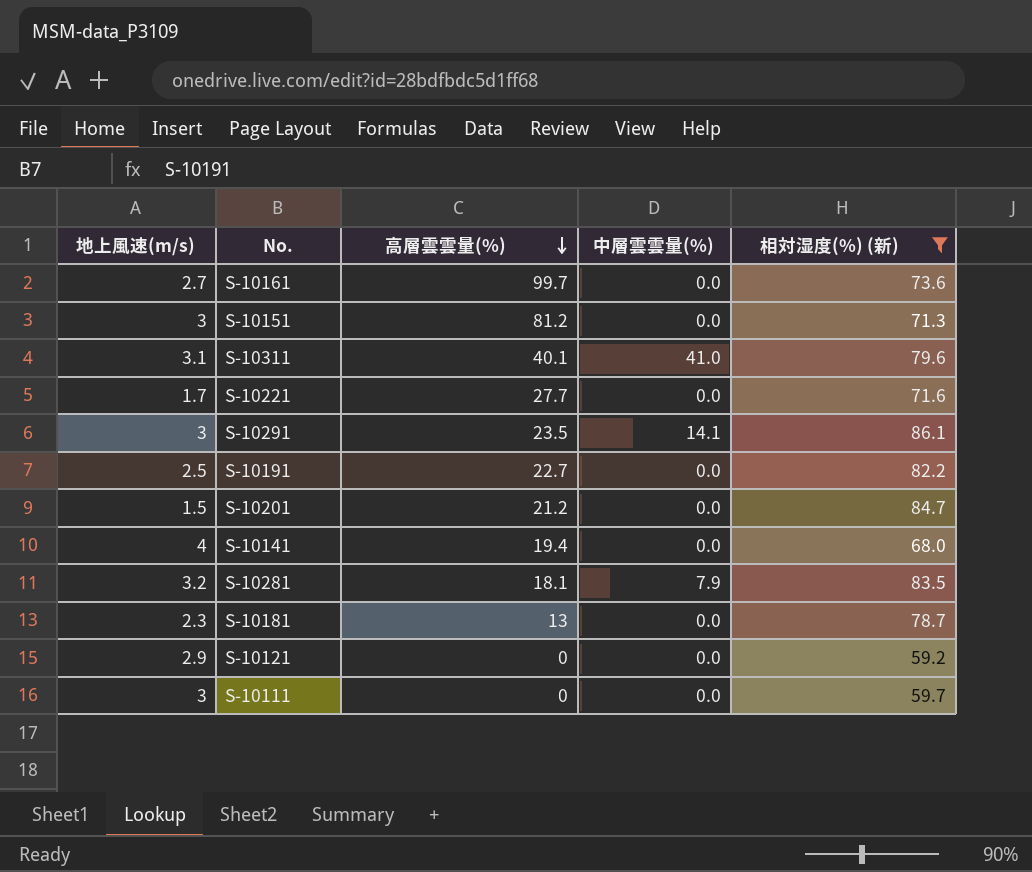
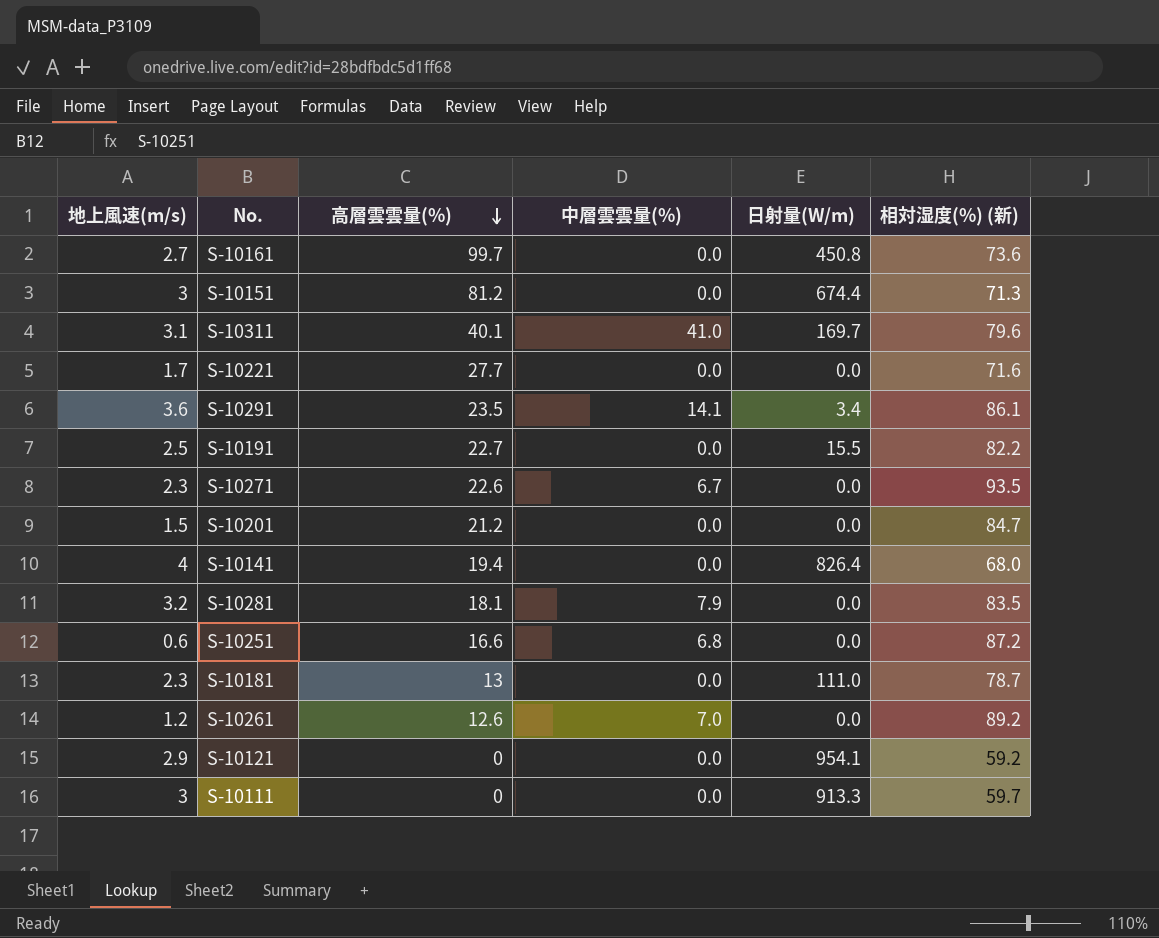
filter: 相対湿度(%) (新) <= 86.1 -> none
column 日射量(W/m) | position: none -> 5
S-10291 | 地上風速(m/s): 3 -> 3.6

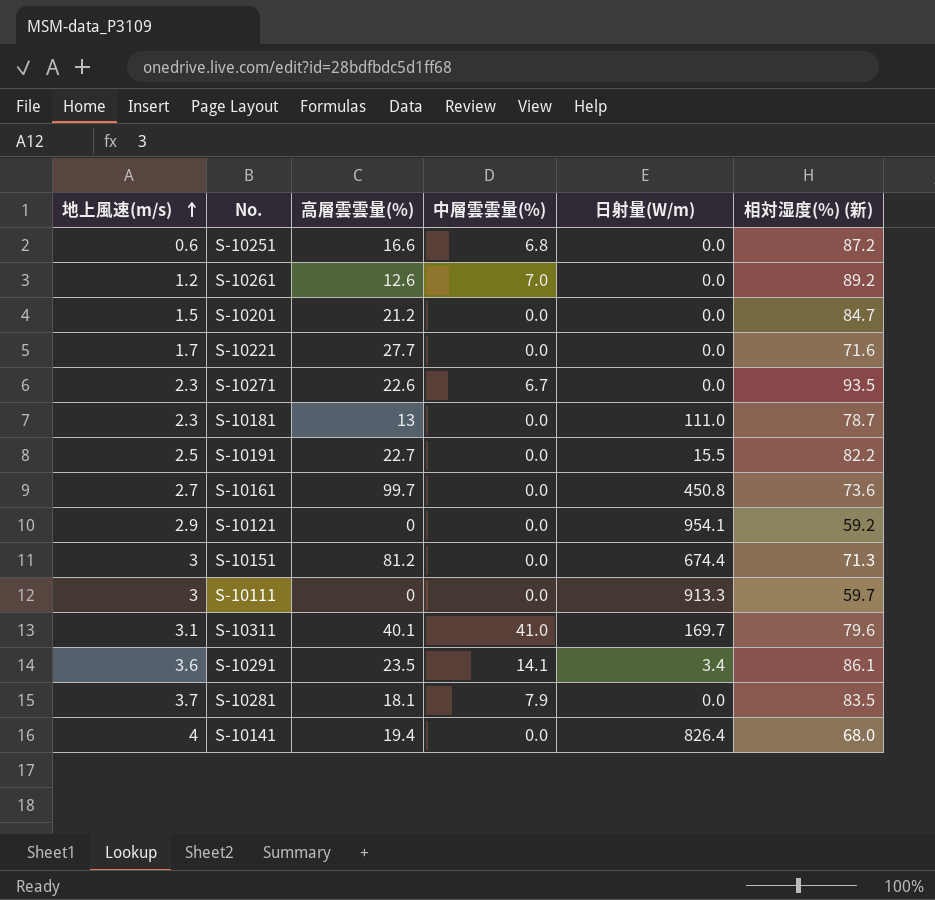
row order: 高層雲雲量(%) descending -> 地上風速(m/s) ascending
S-10281 | 地上風速(m/s): 3.2 -> 3.7

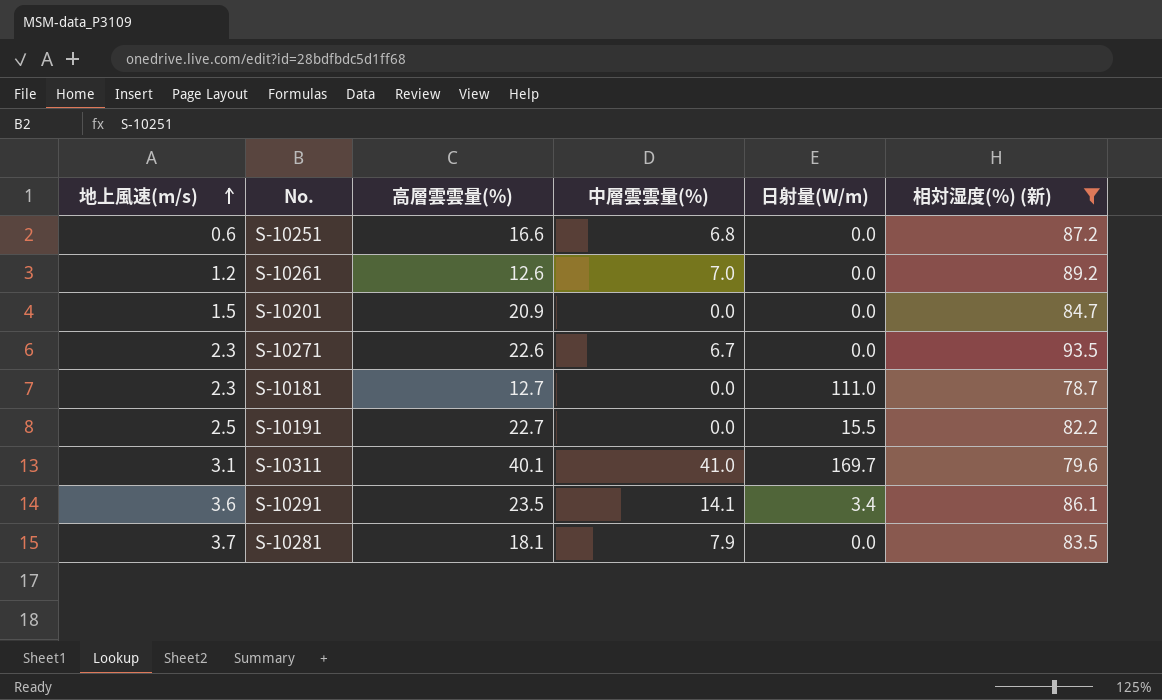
filter: none -> 相対湿度(%) (新) >= 78.7
S-10201 | 高層雲雲量(%): 21.2 -> 20.9
S-10181 | 高層雲雲量(%): 13 -> 12.7

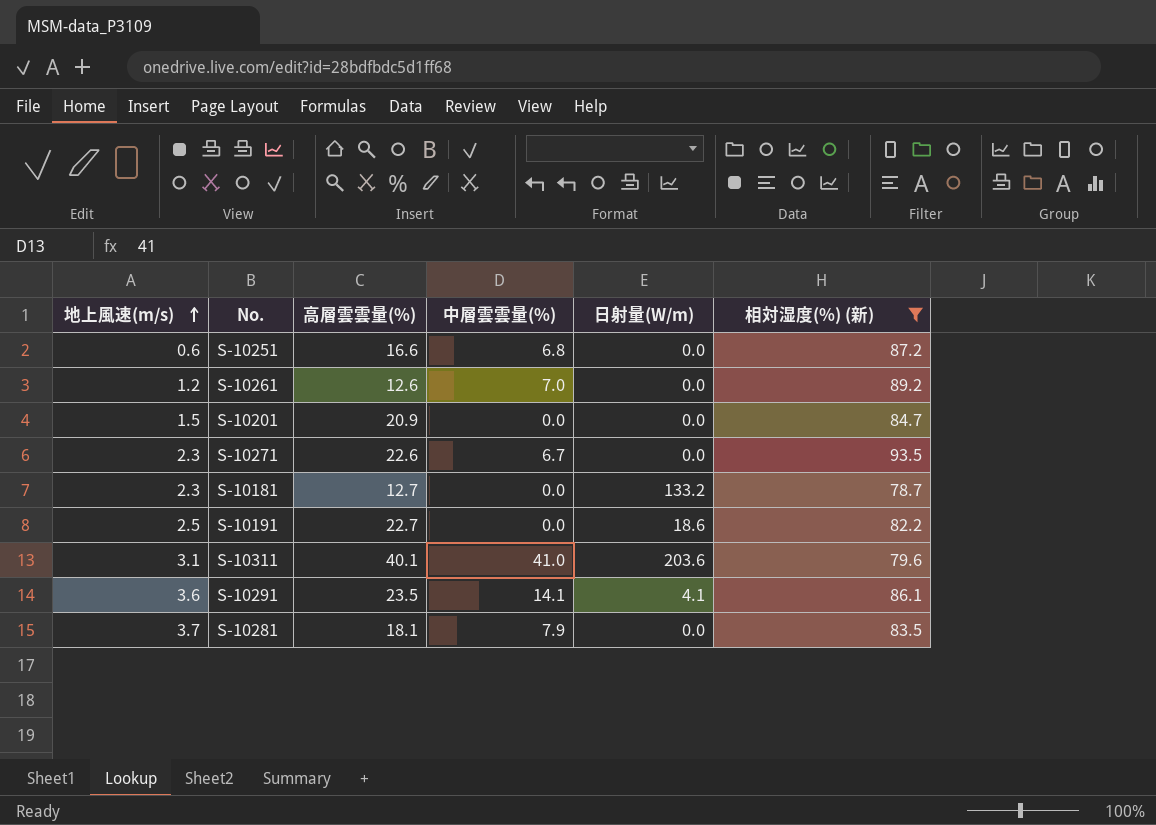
S-10181 | 日射量(W/m): 111.0 -> 133.2
S-10191 | 日射量(W/m): 15.5 -> 18.6
S-10311 | 日射量(W/m): 169.7 -> 203.6
S-10291 | 日射量(W/m): 3.4 -> 4.1

